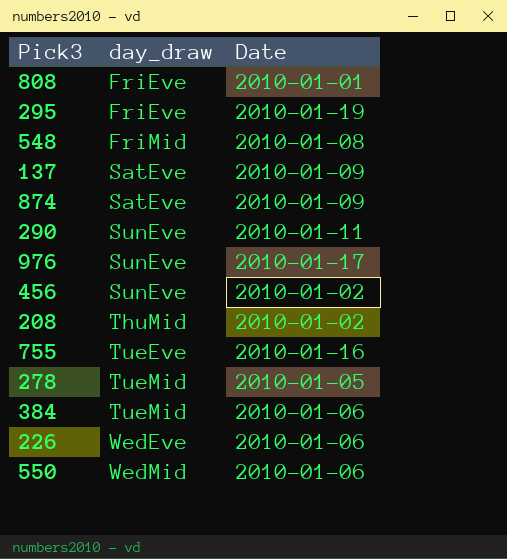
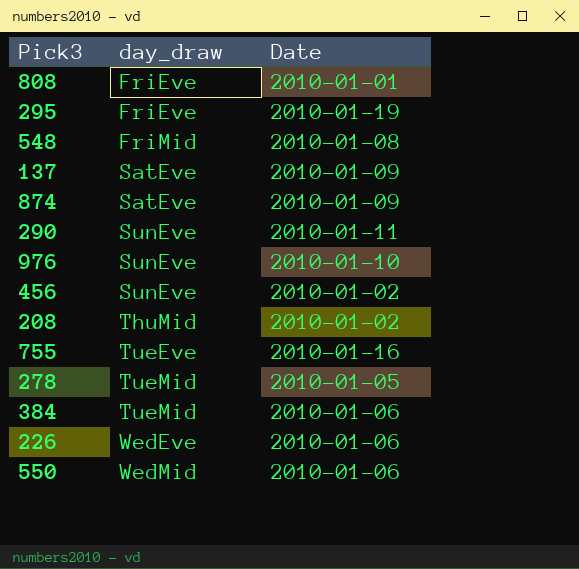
976 | Date: 2010-01-17 -> 2010-01-10

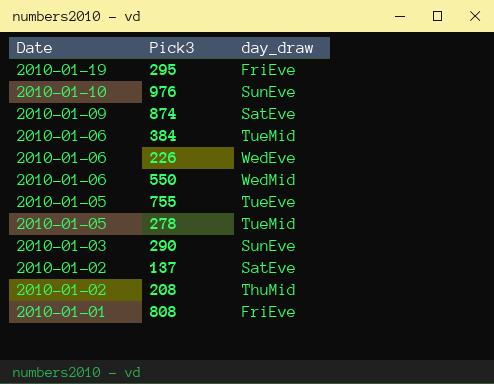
row order: day_draw ascending -> Date descending
column Date | position: 3 -> 1
row 548: FriMid | 2010-01-08 -> none
row 456: SunEve | 2010-01-02 -> none
755 | Date: 2010-01-16 -> 2010-01-05
290 | Date: 2010-01-11 -> 2010-01-03
137 | Date: 2010-01-09 -> 2010-01-02

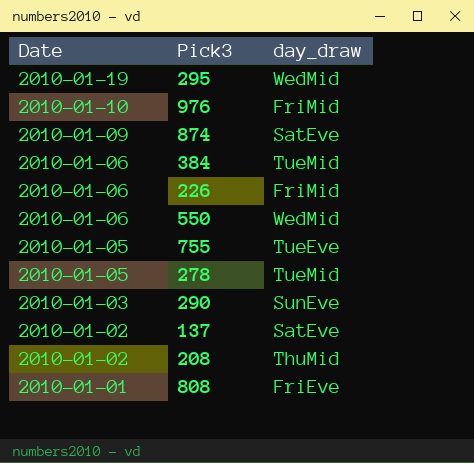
295 | day_draw: FriEve -> WedMid
976 | day_draw: SunEve -> FriMid
226 | day_draw: WedEve -> FriMid

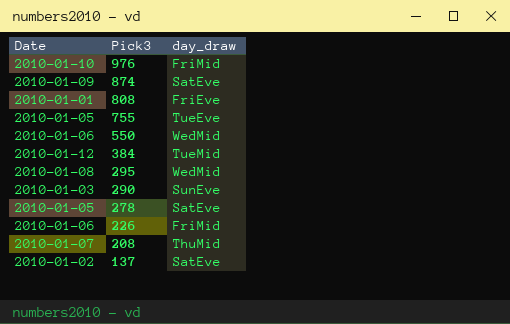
row order: Date descending -> Pick3 descending
384 | Date: 2010-01-06 -> 2010-01-12
295 | Date: 2010-01-19 -> 2010-01-08
278 | day_draw: TueMid -> SatEve
208 | Date: 2010-01-02 -> 2010-01-07

